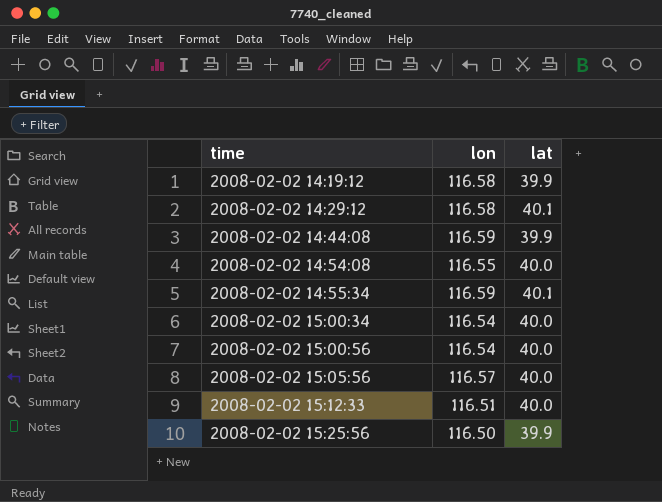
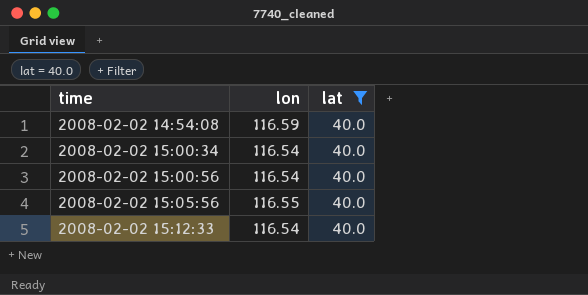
filter: none -> lat = 40.0
2008-02-02 14:54:08 | lon: 116.55 -> 116.59
2008-02-02 15:05:56 | lon: 116.57 -> 116.55
2008-02-02 15:12:33 | lon: 116.51 -> 116.54

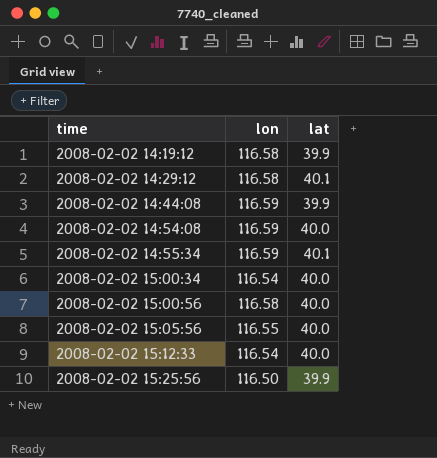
filter: lat = 40.0 -> none
2008-02-02 15:00:56 | lon: 116.54 -> 116.58

